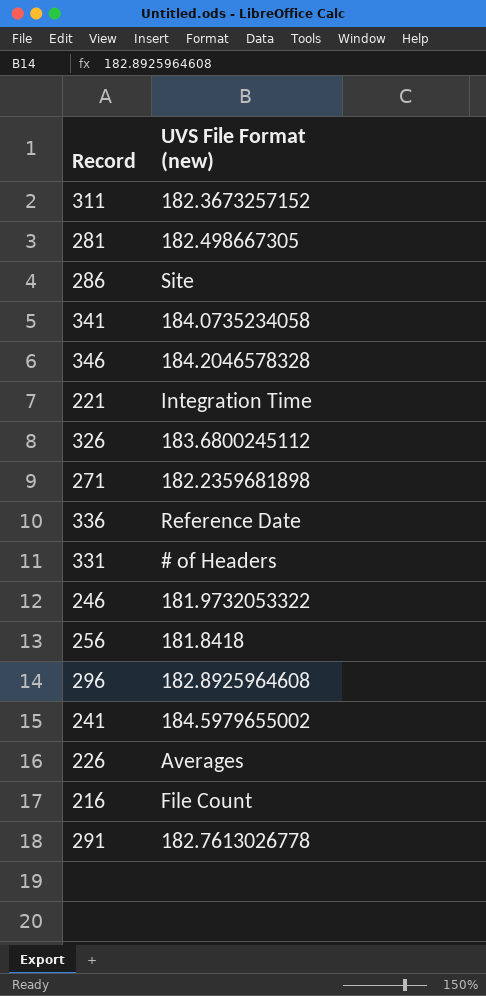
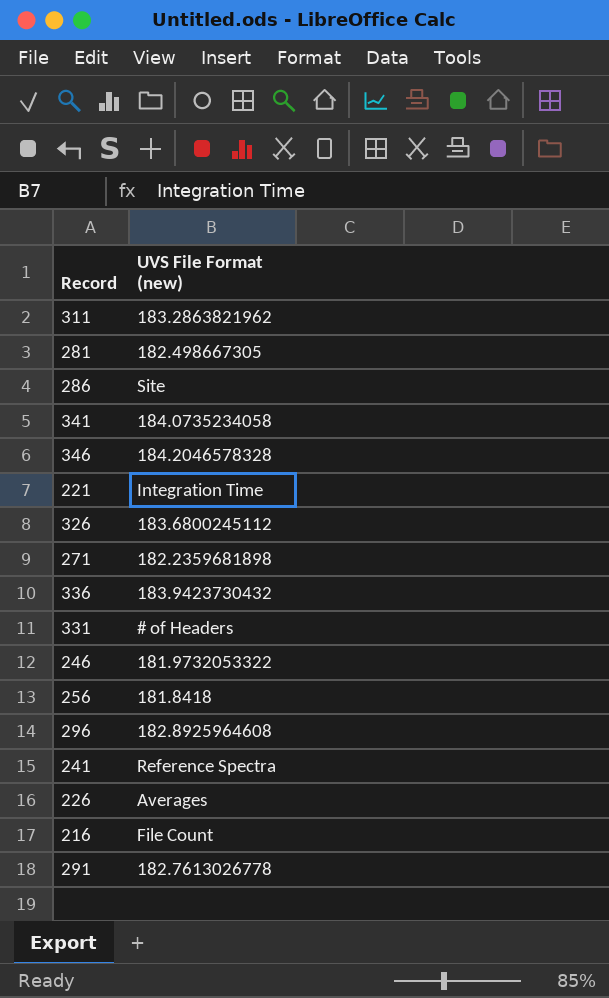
311 | UVS File Format (new): 182.3673257152 -> 183.2863821962
336 | UVS File Format (new): Reference Date -> 183.9423730432
241 | UVS File Format (new): 184.5979655002 -> Reference Spectra

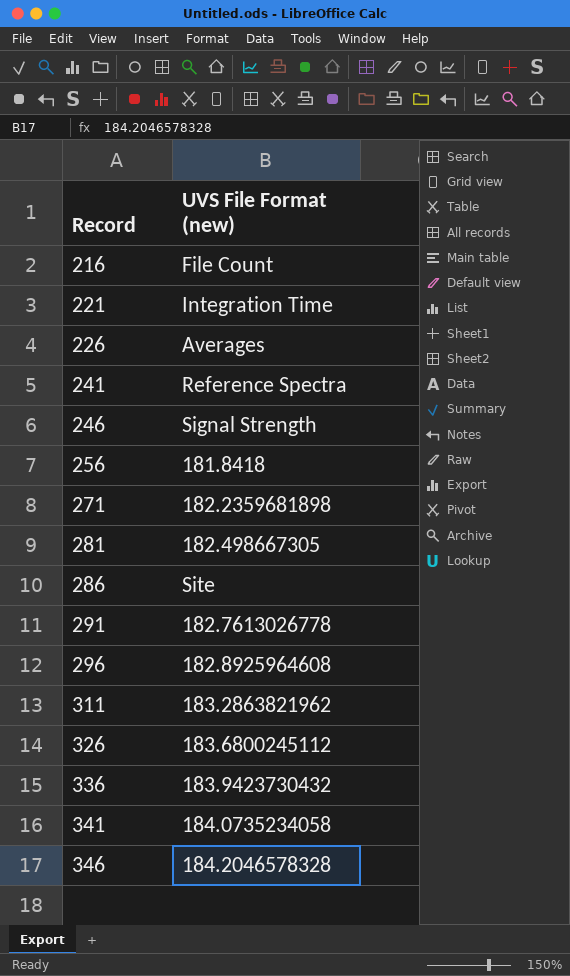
row order: none -> Record ascending
row 331: # of Headers -> none
246 | UVS File Format (new): 181.9732053322 -> Signal Strength

